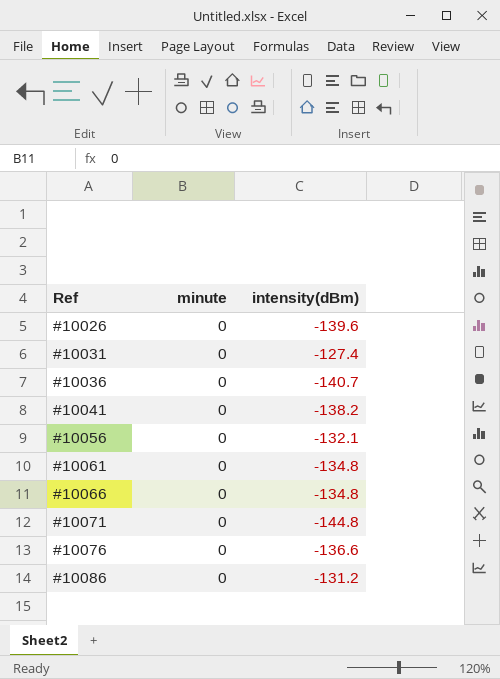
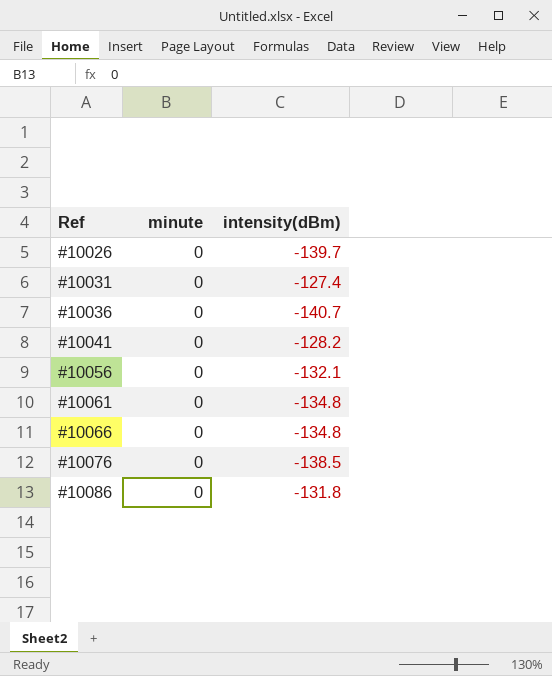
row #10071: 0 | -144.8 -> none
#10026 | intensity(dBm): -139.6 -> -139.7
#10041 | intensity(dBm): -138.2 -> -128.2
#10076 | intensity(dBm): -136.6 -> -138.5
#10086 | intensity(dBm): -131.2 -> -131.8

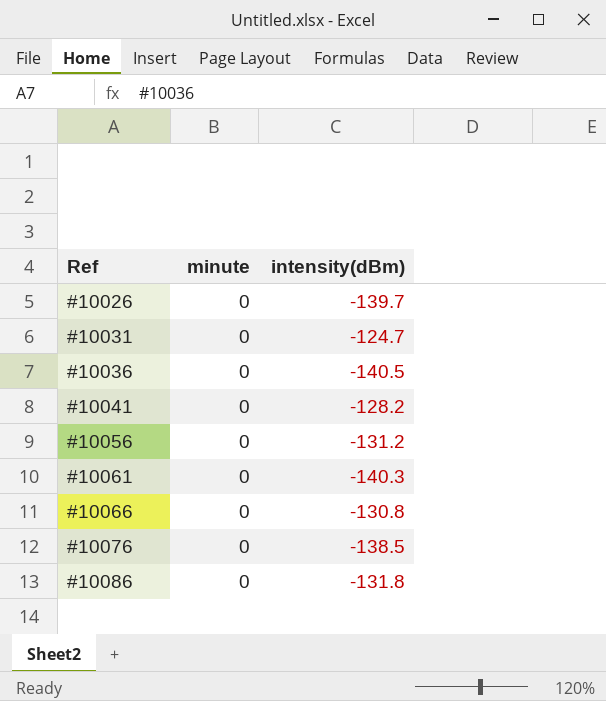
#10031 | intensity(dBm): -127.4 -> -124.7
#10036 | intensity(dBm): -140.7 -> -140.5
#10056 | intensity(dBm): -132.1 -> -131.2
#10061 | intensity(dBm): -134.8 -> -140.3
#10066 | intensity(dBm): -134.8 -> -130.8

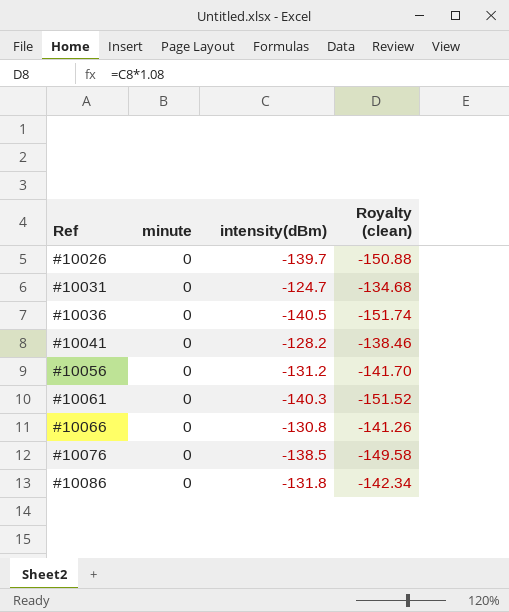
column Royalty (clean) | formula: none -> [intensity(dBm)] * 1.08

